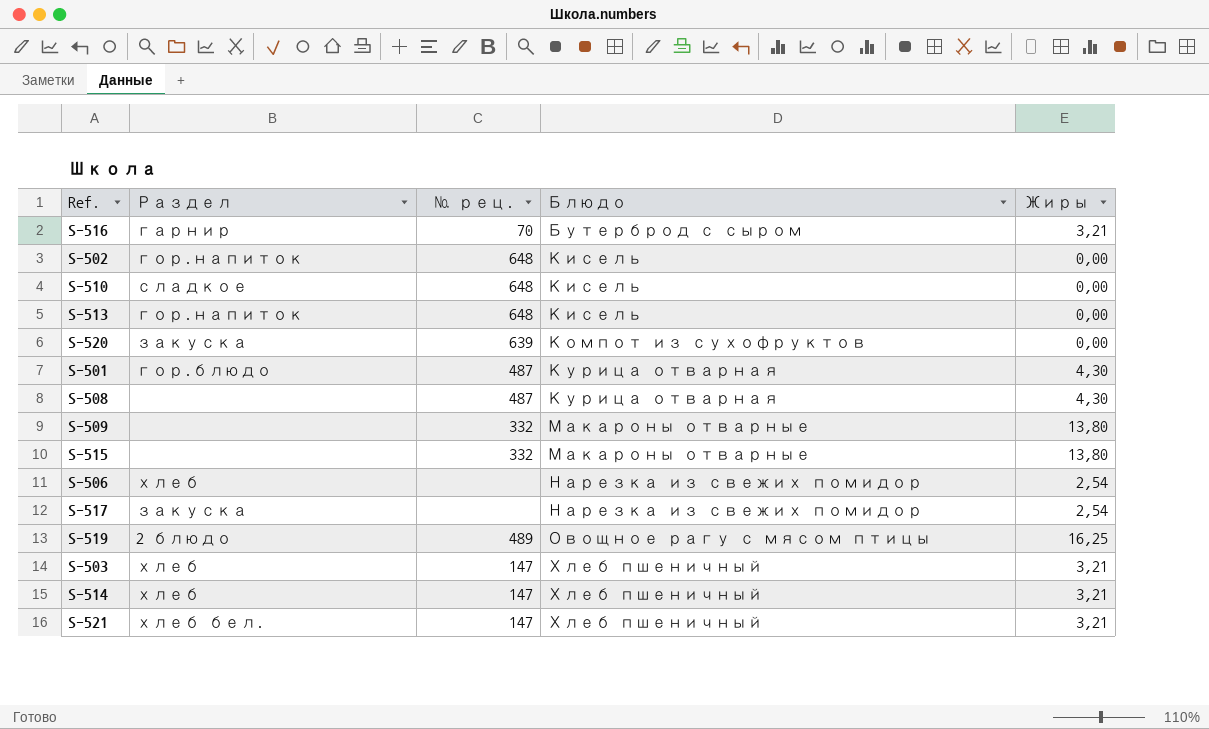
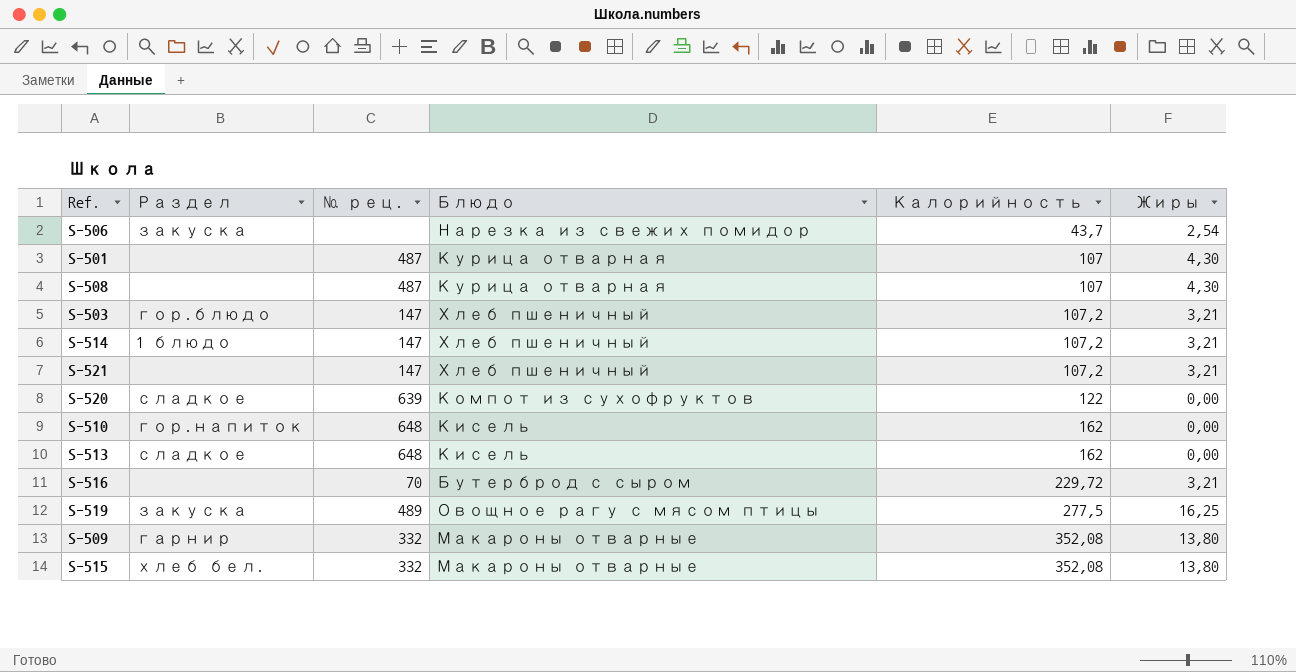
row order: Блюдо ascending -> Калорийность ascending
column Калорийность | position: none -> 5
row S-502: гор.напиток | 648 | Кисель | 0,00 -> none
row S-517: закуска | none | Нарезка из свежих помидор | 2,54 -> none
S-506 | Раздел: хлеб -> закуска
S-501 | Раздел: гор.блюдо -> none
S-503 | Раздел: хлеб -> гор.блюдо
S-514 | Раздел: хлеб -> 1 блюдо
S-521 | Раздел: хлеб бел. -> none
S-520 | Раздел: закуска -> сладкое
S-510 | Раздел: сладкое -> гор.напиток
S-513 | Раздел: гор.напиток -> сладкое
S-516 | Раздел: гарнир -> none
S-519 | Раздел: 2 блюдо -> закуска
S-509 | Раздел: none -> гарнир
S-515 | Раздел: none -> хлеб бел.

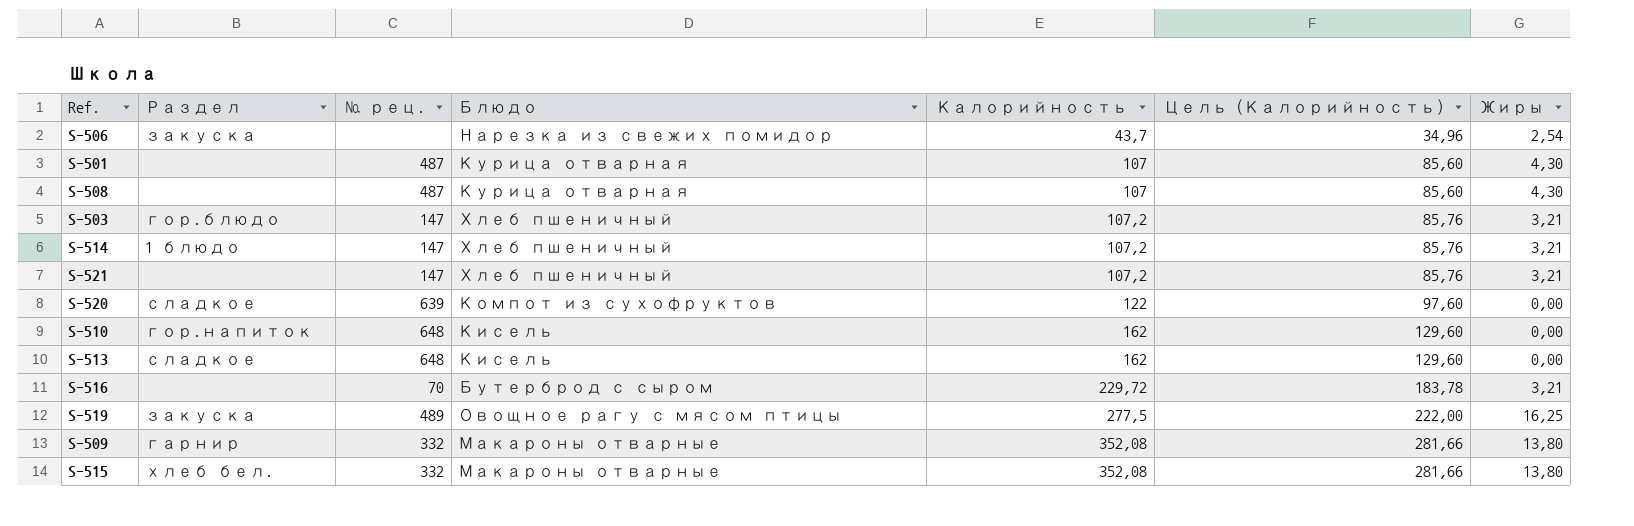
column Цель (Калорийность) | formula: none -> [Калорийность] * 0,8

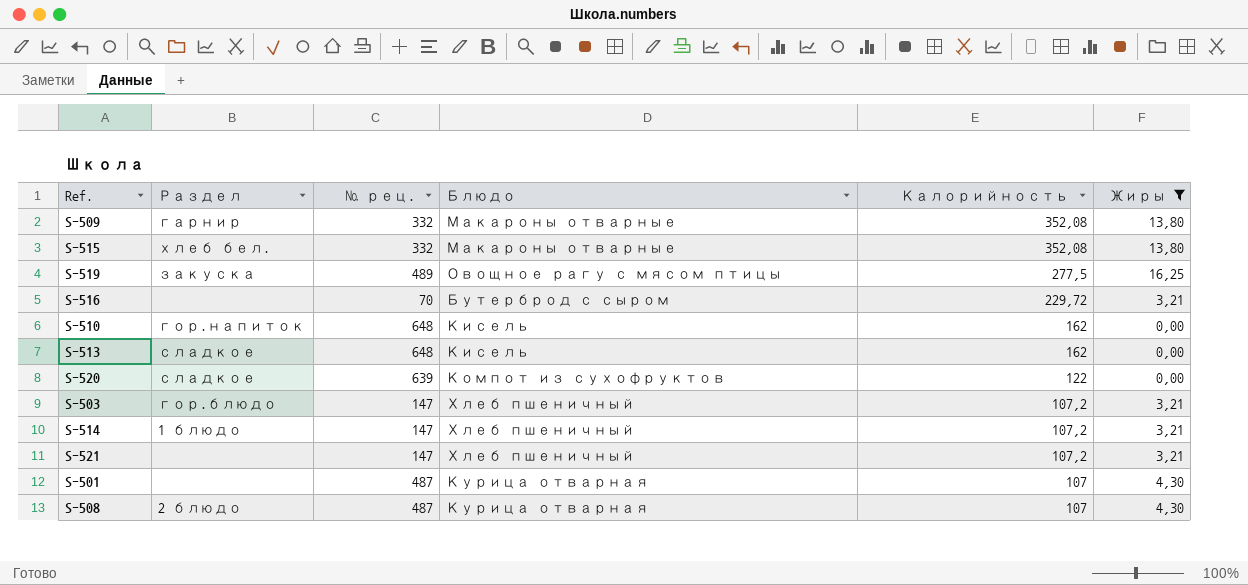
filter: none -> Жиры != 2,54
row order: Калорийность ascending -> Калорийность descending
column Цель (Калорийность) | formula: [Калорийность] * 0,8 -> none
S-508 | Раздел: none -> 2 блюдо

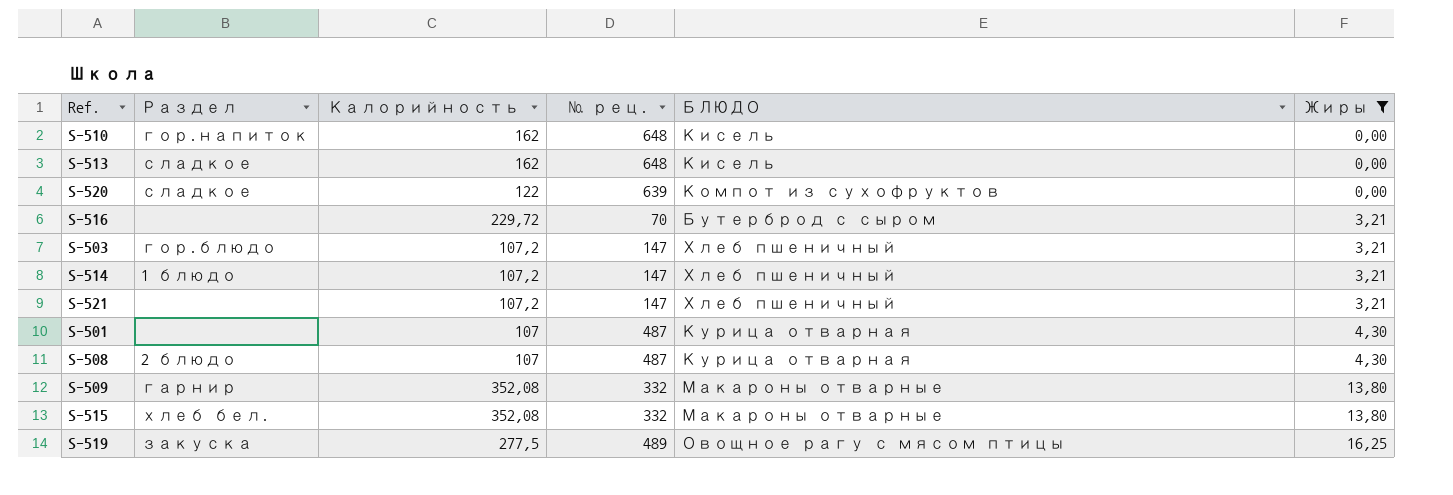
row order: Калорийность descending -> Жиры ascending
column Калорийность | position: 5 -> 3
column name: Блюдо -> БЛЮДО

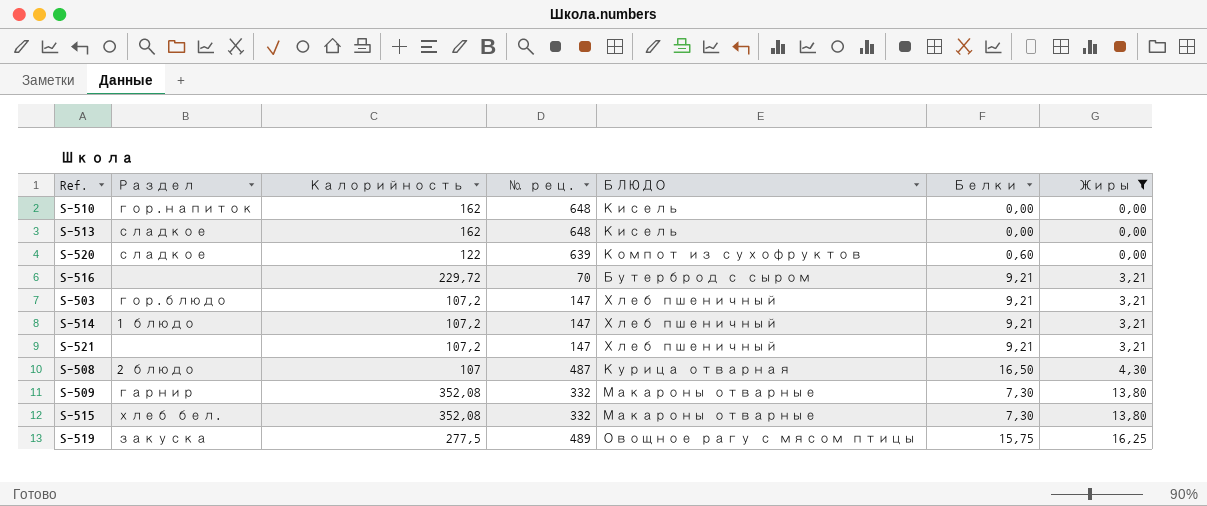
column Белки | position: none -> 6
row S-501: none | 107 | 487 | Курица отварная | 4,30 -> none

